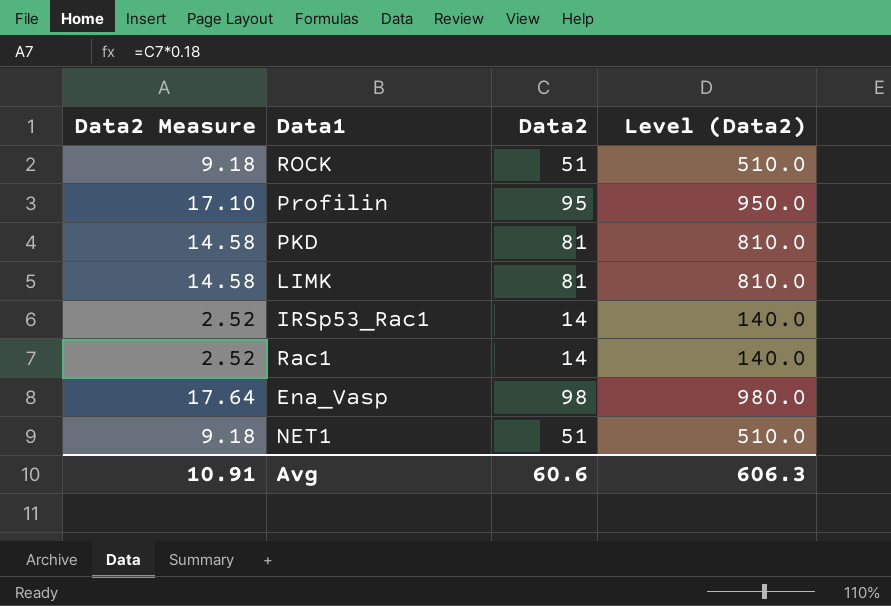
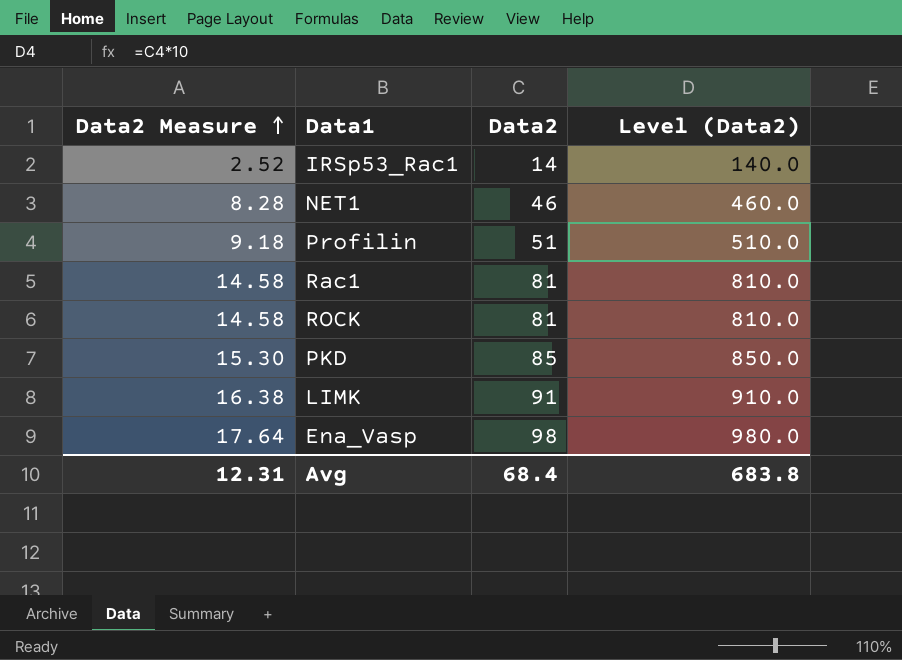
row order: none -> Data2 Measure ascending
NET1 | Data2 Measure: 9.18 -> 8.28
NET1 | Data2: 51 -> 46
NET1 | Level (Data2): 510.0 -> 460.0
Profilin | Data2 Measure: 17.10 -> 9.18
Profilin | Data2: 95 -> 51
Profilin | Level (Data2): 950.0 -> 510.0
Rac1 | Data2 Measure: 2.52 -> 14.58
Rac1 | Data2: 14 -> 81
Rac1 | Level (Data2): 140.0 -> 810.0
ROCK | Data2 Measure: 9.18 -> 14.58
ROCK | Data2: 51 -> 81
ROCK | Level (Data2): 510.0 -> 810.0
PKD | Data2 Measure: 14.58 -> 15.30
PKD | Data2: 81 -> 85
PKD | Level (Data2): 810.0 -> 850.0
LIMK | Data2 Measure: 14.58 -> 16.38
LIMK | Data2: 81 -> 91
LIMK | Level (Data2): 810.0 -> 910.0
Avg | Data2 Measure: 10.91 -> 12.31
Avg | Data2: 60.6 -> 68.4
Avg | Level (Data2): 606.3 -> 683.8

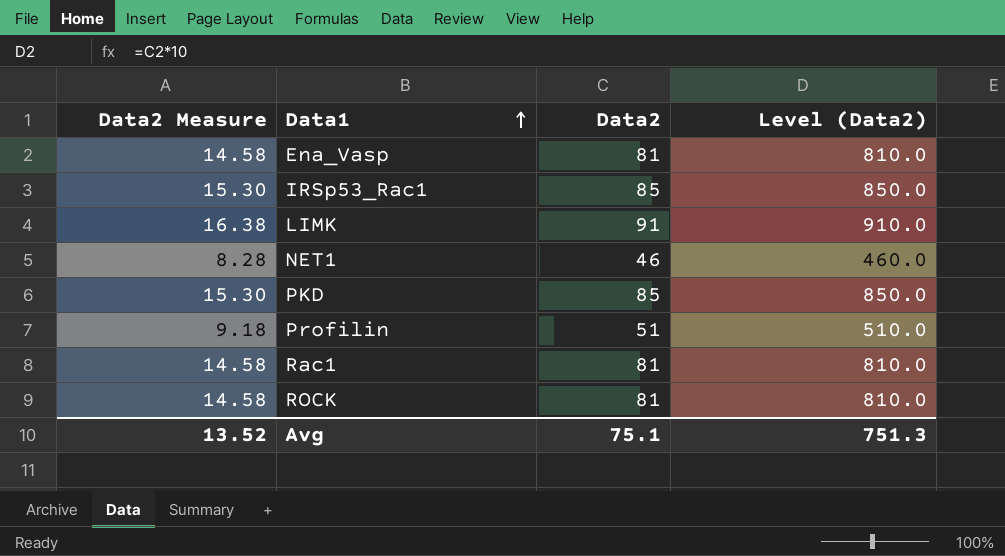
row order: Data2 Measure ascending -> Data1 ascending
Ena_Vasp | Data2 Measure: 17.64 -> 14.58
Ena_Vasp | Data2: 98 -> 81
Ena_Vasp | Level (Data2): 980.0 -> 810.0
IRSp53_Rac1 | Data2 Measure: 2.52 -> 15.30
IRSp53_Rac1 | Data2: 14 -> 85
IRSp53_Rac1 | Level (Data2): 140.0 -> 850.0
Avg | Data2 Measure: 12.31 -> 13.52
Avg | Data2: 68.4 -> 75.1
Avg | Level (Data2): 683.8 -> 751.3

